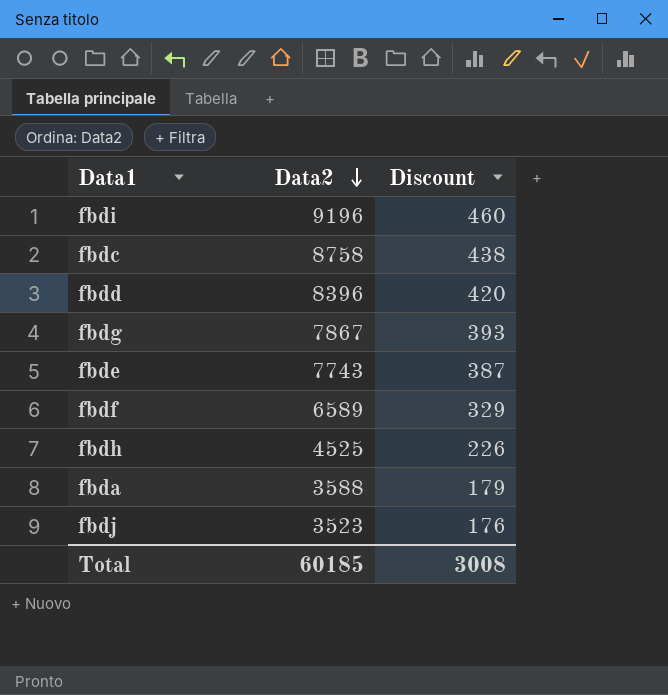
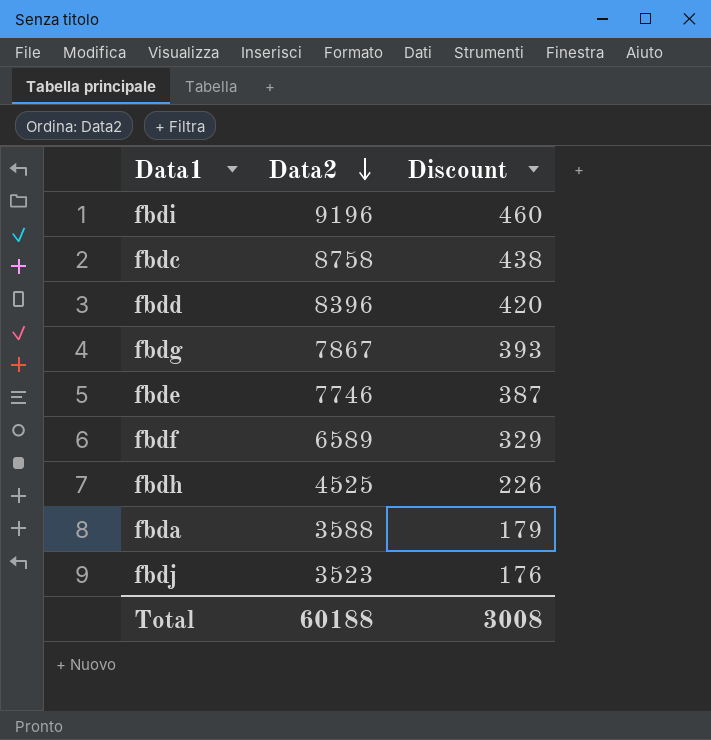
fbde | Data2: 7743 -> 7746
Total | Data2: 60185 -> 60188

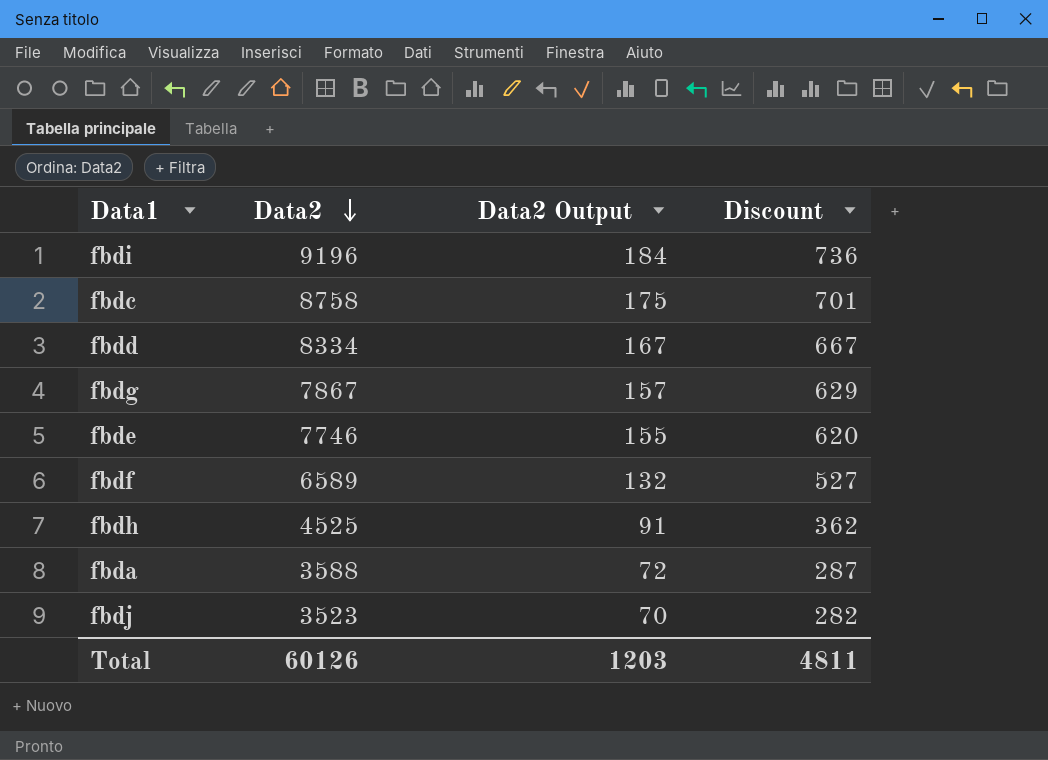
column Data2 Output | formula: none -> [Data2] * 0.02
column Discount | formula: [Data2] * 0.05 -> [Data2] * 0.08
fbdd | Data2: 8396 -> 8334
Total | Data2: 60188 -> 60126
Total | Discount: 3008 -> 4811

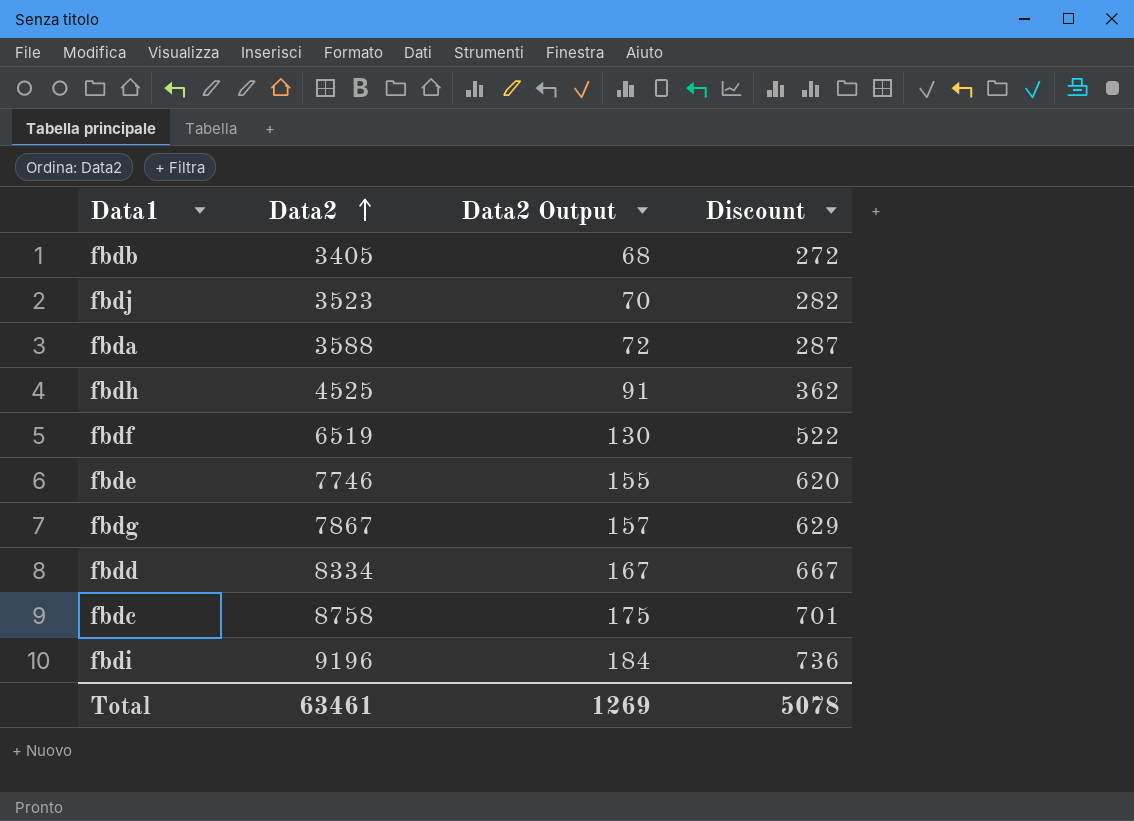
row order: Data2 descending -> Data2 ascending
row fbdb: none -> 3405 | 68 | 272
fbdf | Data2: 6589 -> 6519
fbdf | Data2 Output: 132 -> 130
fbdf | Discount: 527 -> 522
Total | Data2: 60126 -> 63461
Total | Data2 Output: 1203 -> 1269
Total | Discount: 4811 -> 5078

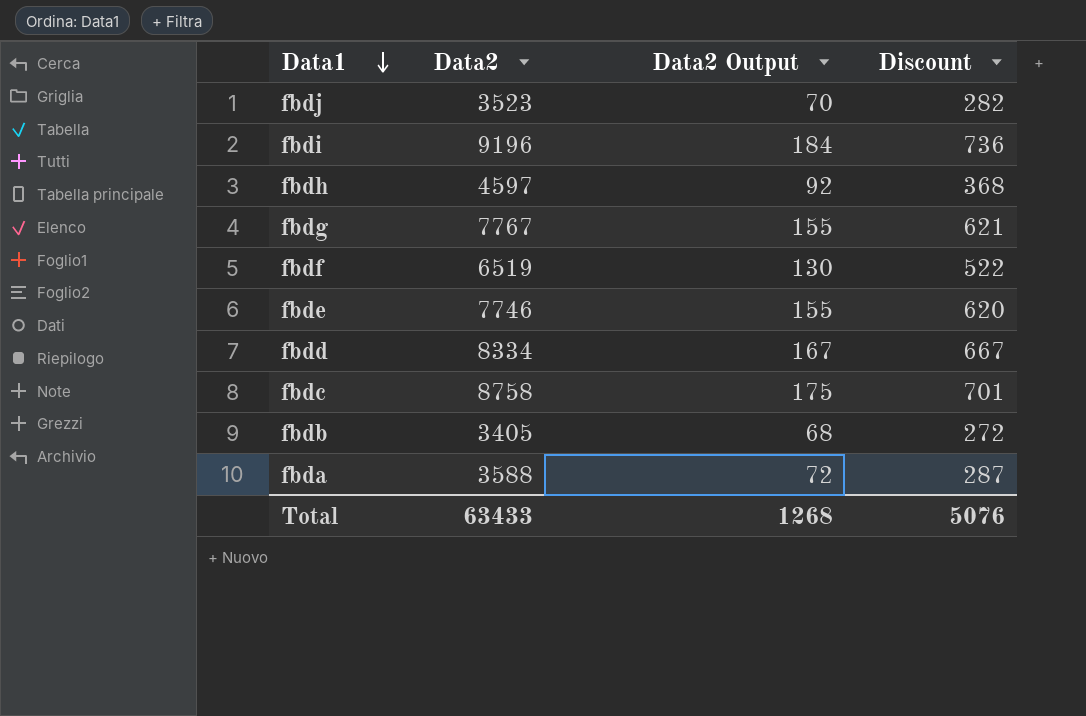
row order: Data2 ascending -> Data1 descending
fbdh | Data2: 4525 -> 4597
fbdh | Data2 Output: 91 -> 92
fbdh | Discount: 362 -> 368
fbdg | Data2: 7867 -> 7767
fbdg | Data2 Output: 157 -> 155
fbdg | Discount: 629 -> 621
Total | Data2: 63461 -> 63433
Total | Data2 Output: 1269 -> 1268
Total | Discount: 5078 -> 5076

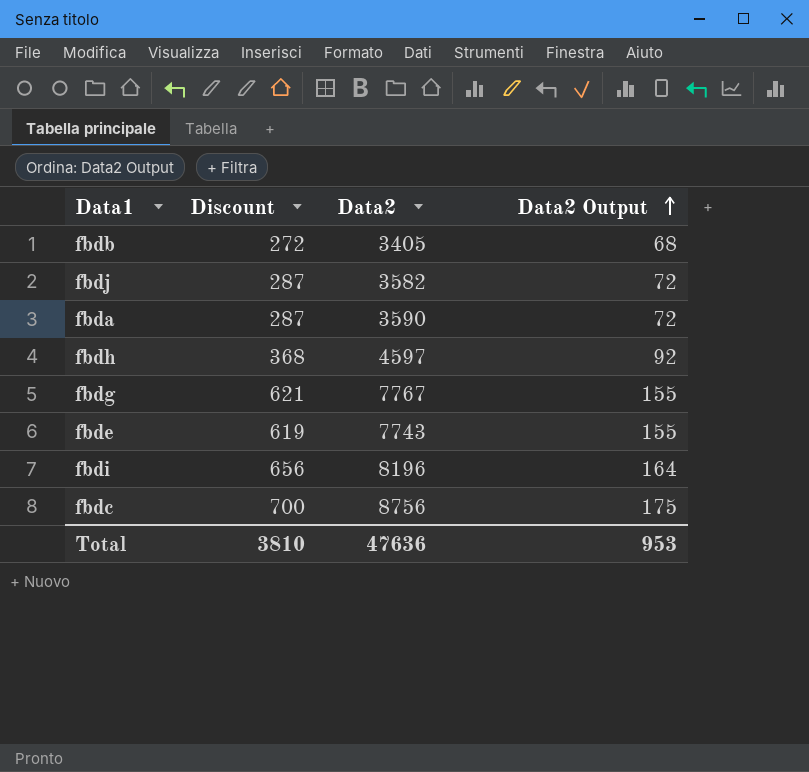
row order: Data1 descending -> Data2 Output ascending
column Discount | position: 4 -> 2
row fbdf: 6519 | 130 | 522 -> none
row fbdd: 8334 | 167 | 667 -> none
fbdj | Discount: 282 -> 287
fbdj | Data2: 3523 -> 3582
fbdj | Data2 Output: 70 -> 72
fbda | Data2: 3588 -> 3590
fbde | Discount: 620 -> 619
fbde | Data2: 7746 -> 7743
fbdi | Discount: 736 -> 656
fbdi | Data2: 9196 -> 8196
fbdi | Data2 Output: 184 -> 164
fbdc | Discount: 701 -> 700
fbdc | Data2: 8758 -> 8756
Total | Discount: 5076 -> 3810
Total | Data2: 63433 -> 47636
Total | Data2 Output: 1268 -> 953

